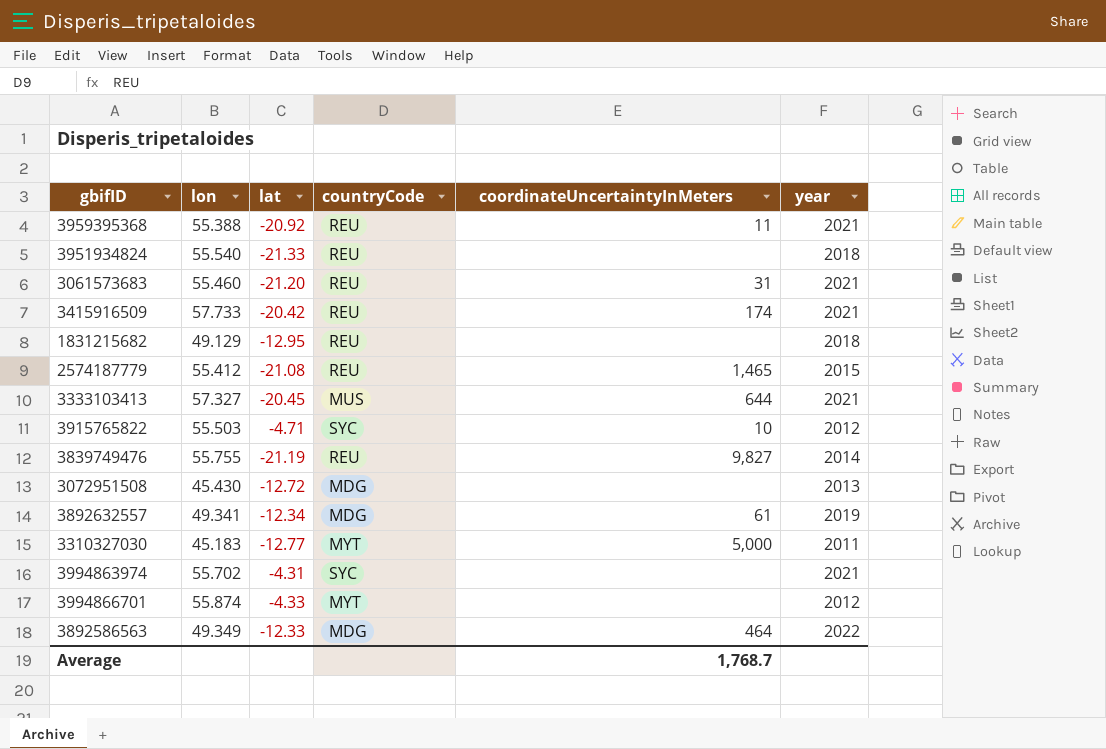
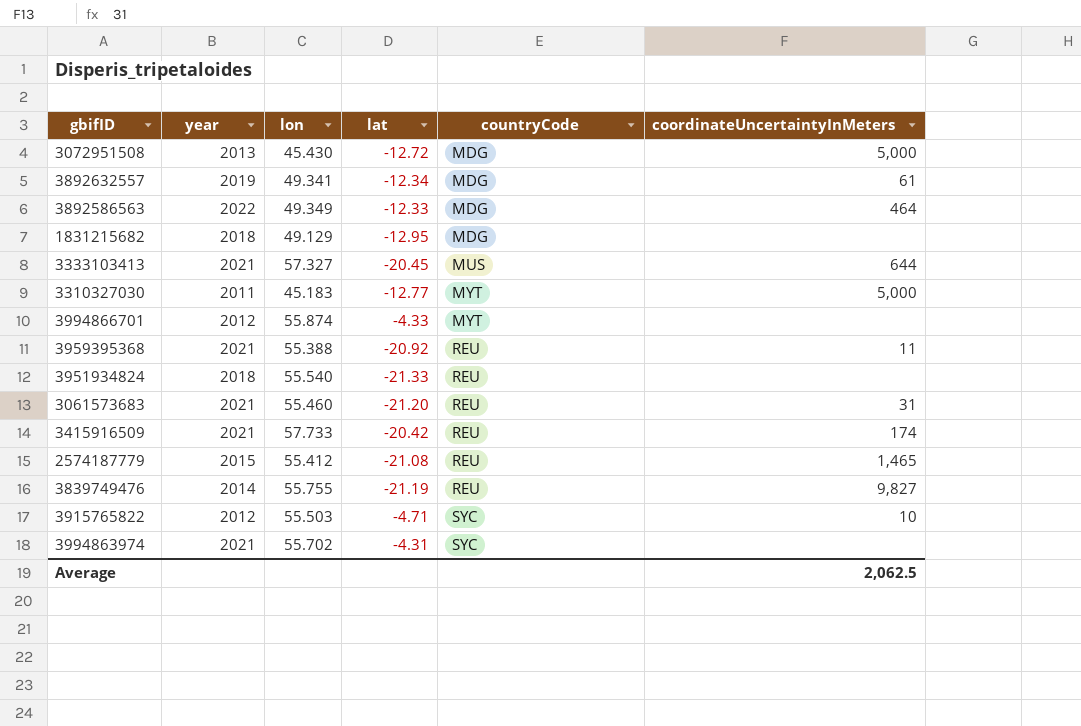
row order: none -> countryCode ascending
column year | position: 6 -> 2
3072951508 | coordinateUncertaintyInMeters: none -> 5,000
1831215682 | countryCode: REU -> MDG
Average | coordinateUncertaintyInMeters: 1,768.7 -> 2,062.5

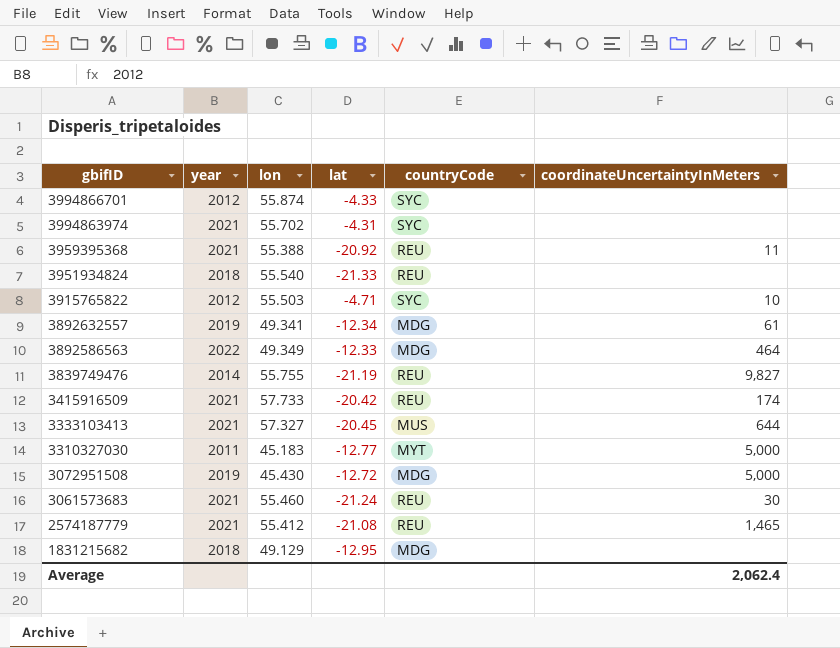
row order: countryCode ascending -> gbifID descending
3994866701 | countryCode: MYT -> SYC
3072951508 | year: 2013 -> 2019
3061573683 | lat: -21.20 -> -21.24
3061573683 | coordinateUncertaintyInMeters: 31 -> 30
2574187779 | year: 2015 -> 2021
Average | coordinateUncertaintyInMeters: 2,062.5 -> 2,062.4

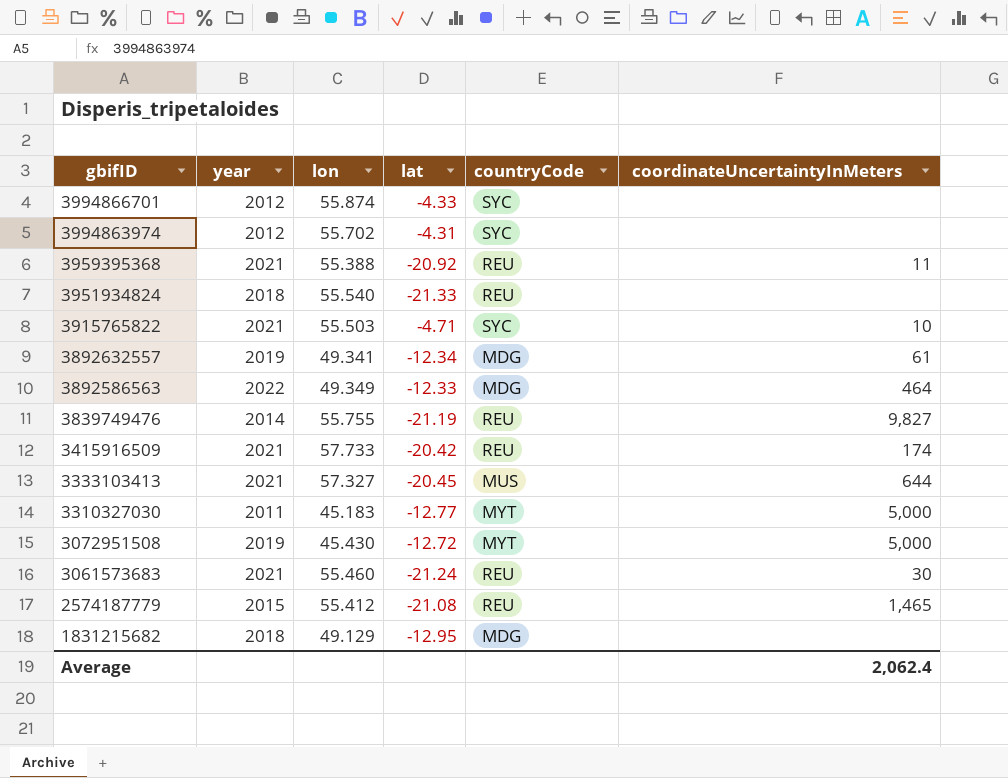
3994863974 | year: 2021 -> 2012
3915765822 | year: 2012 -> 2021
3072951508 | countryCode: MDG -> MYT
2574187779 | year: 2021 -> 2015

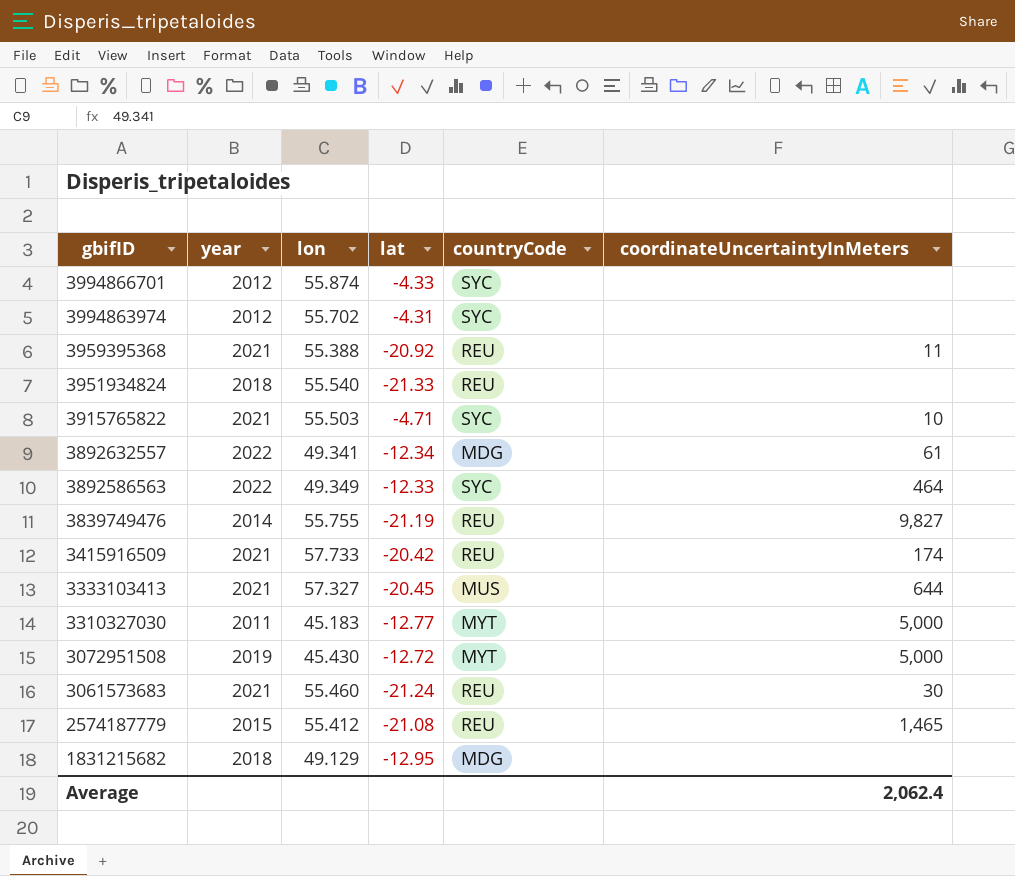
3892632557 | year: 2019 -> 2022
3892586563 | countryCode: MDG -> SYC

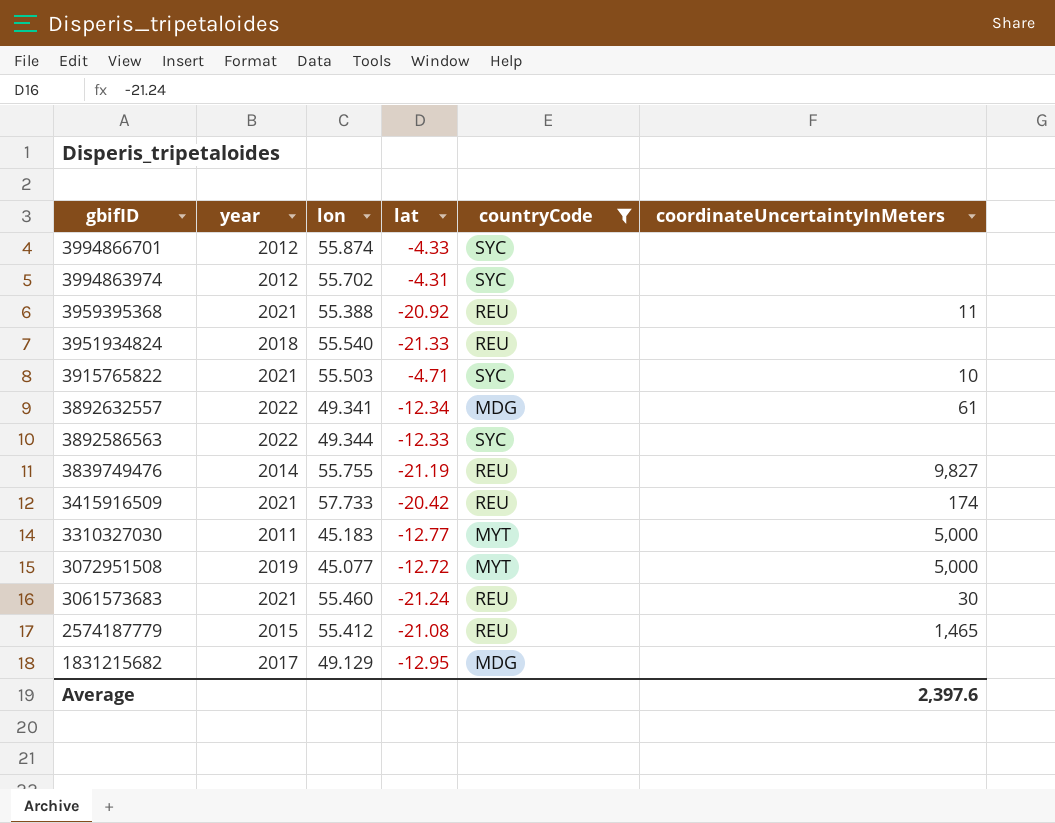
filter: none -> countryCode != MUS
3892586563 | lon: 49.349 -> 49.344
3892586563 | coordinateUncertaintyInMeters: 464 -> none
3072951508 | lon: 45.430 -> 45.077
1831215682 | year: 2018 -> 2017
Average | coordinateUncertaintyInMeters: 2,062.4 -> 2,397.6

